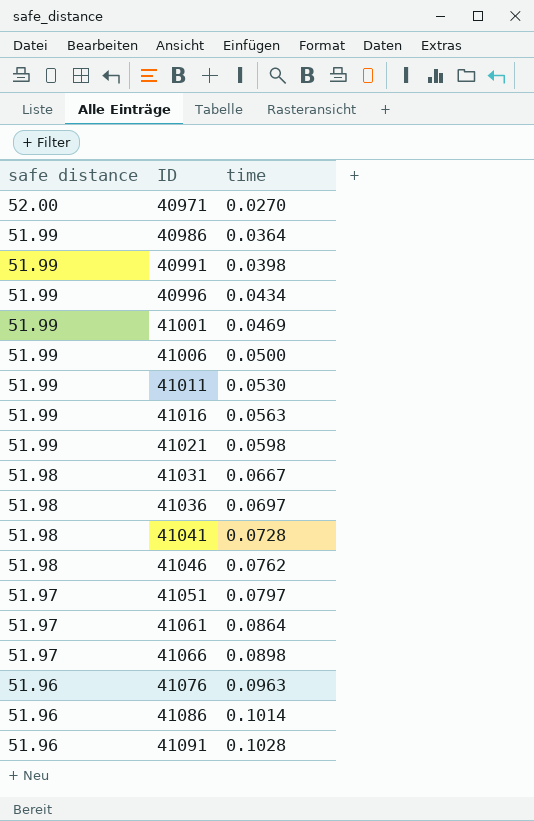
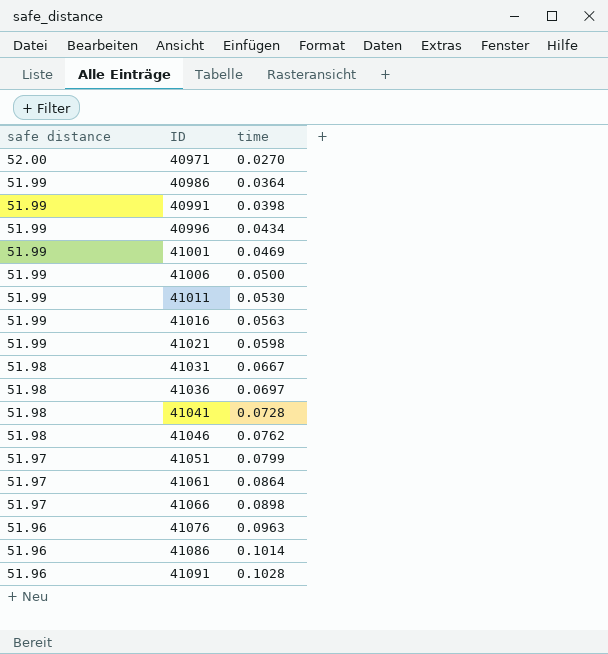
41051 | time: 0.0797 -> 0.0799

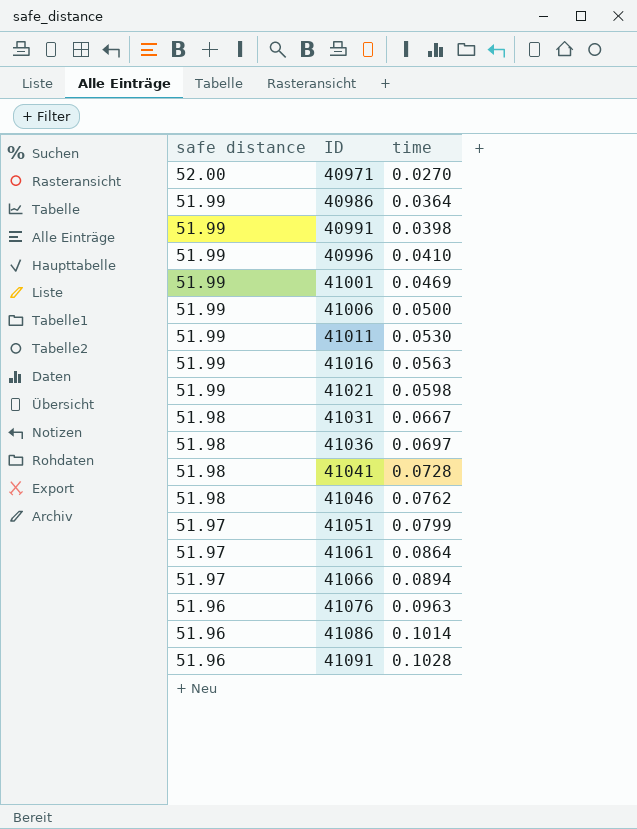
40996 | time: 0.0434 -> 0.0410
41066 | time: 0.0898 -> 0.0894

